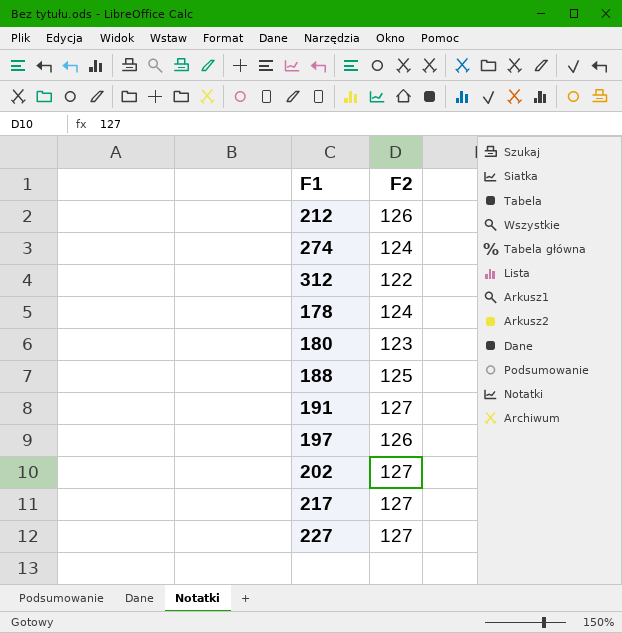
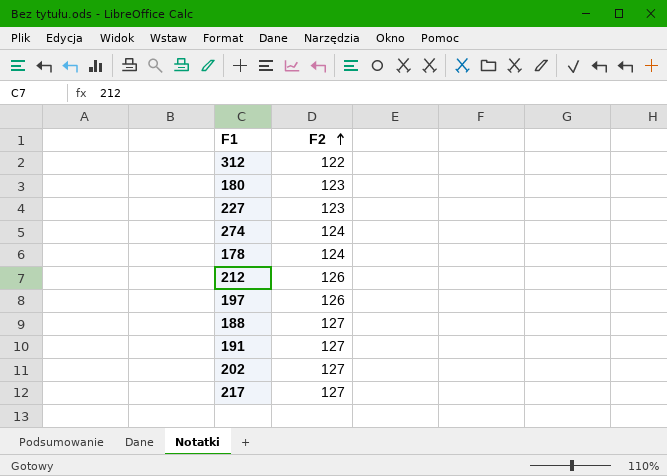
row order: none -> F2 ascending
227 | F2: 127 -> 123
188 | F2: 125 -> 127

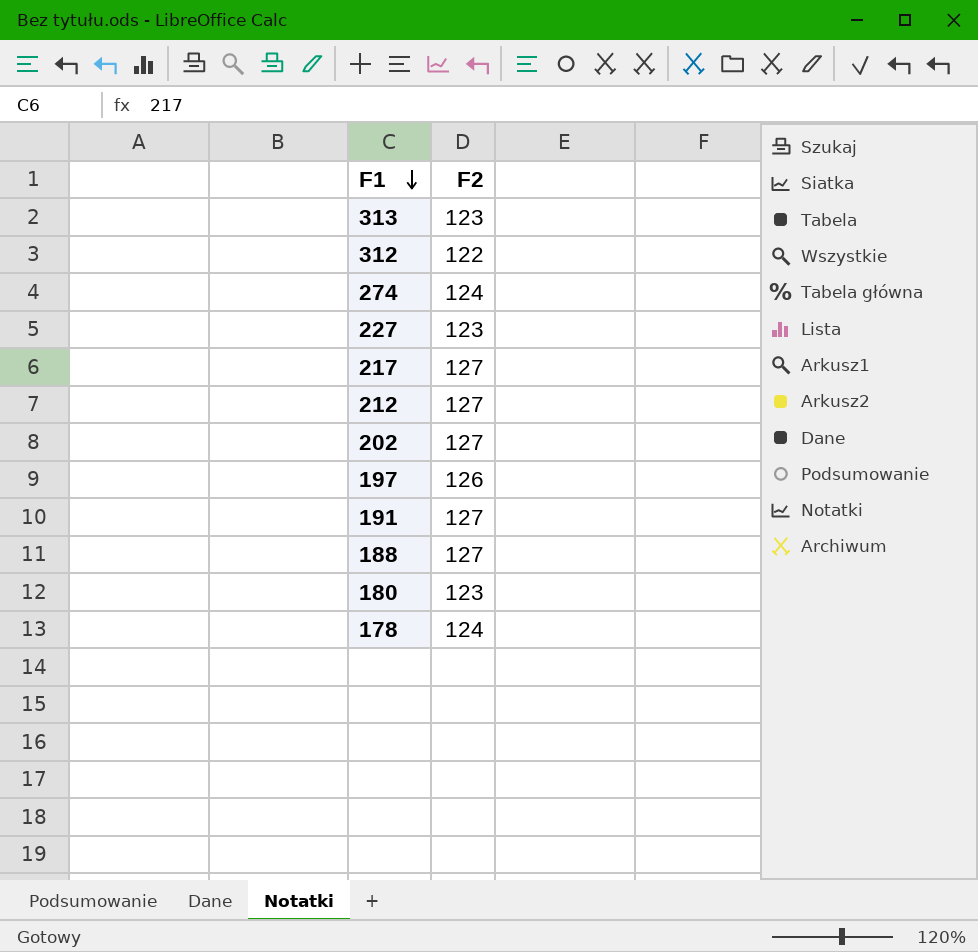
row order: F2 ascending -> F1 descending
row 313: none -> 123
212 | F2: 126 -> 127

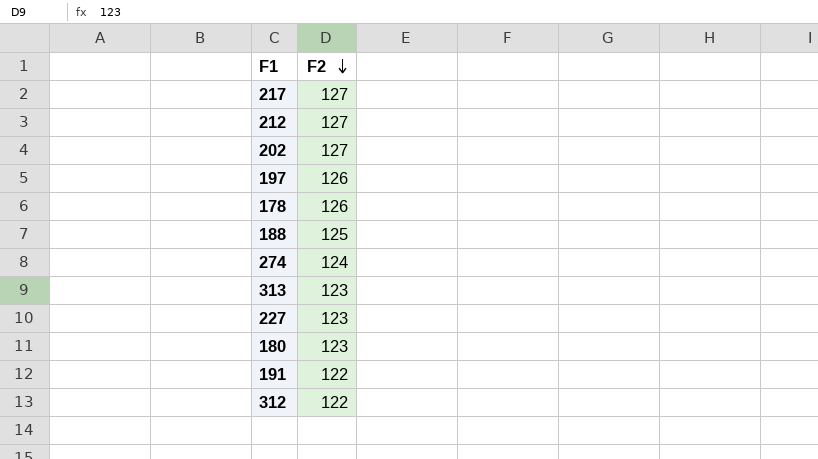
row order: F1 descending -> F2 descending
178 | F2: 124 -> 126
188 | F2: 127 -> 125
191 | F2: 127 -> 122

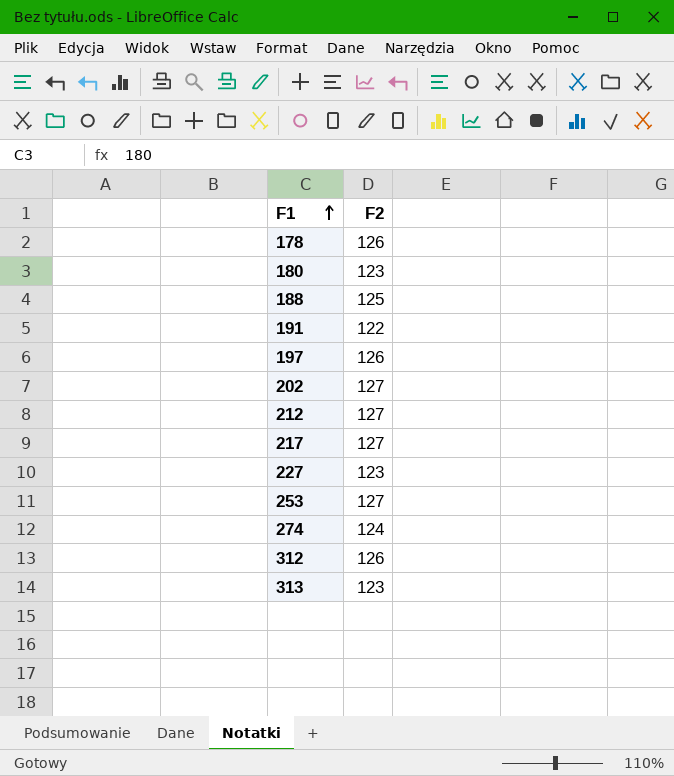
row order: F2 descending -> F1 ascending
row 253: none -> 127
312 | F2: 122 -> 126

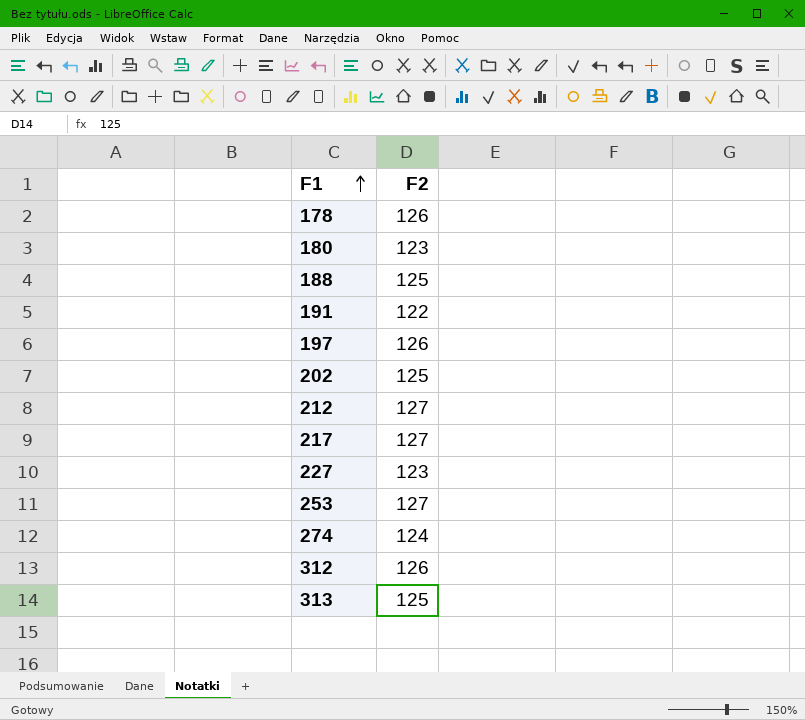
202 | F2: 127 -> 125
313 | F2: 123 -> 125

